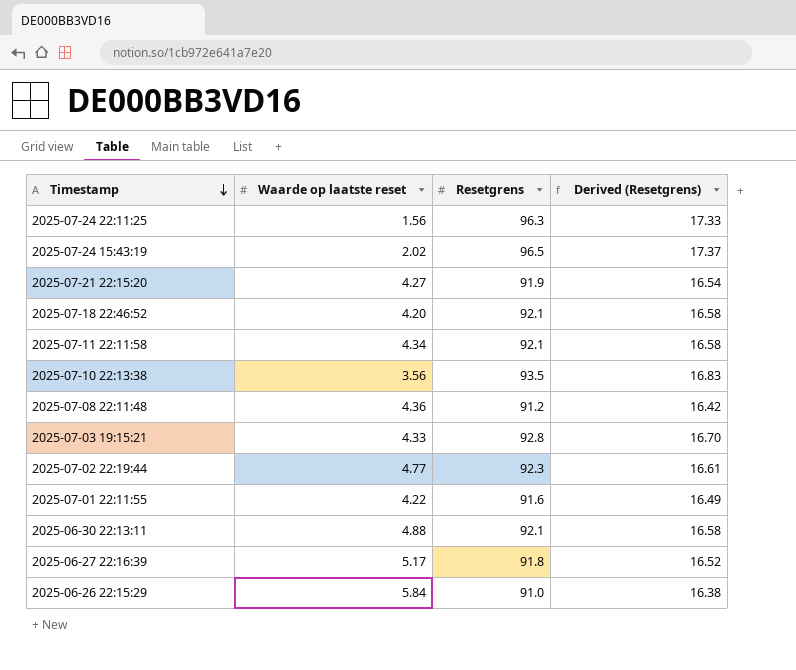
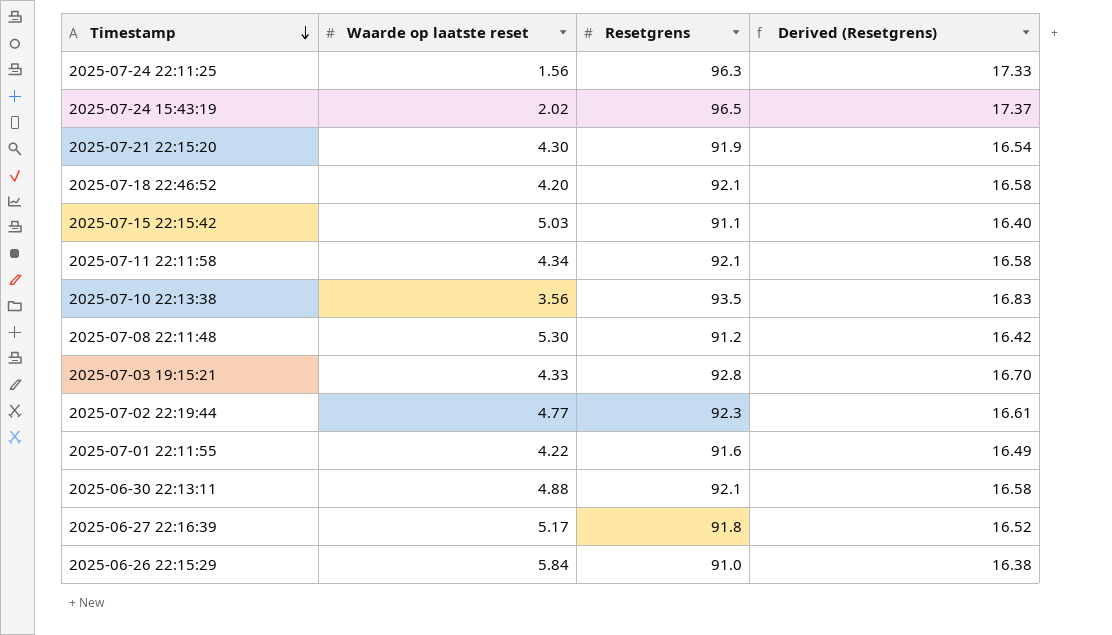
2025-07-21 22:15:20 | Waarde op laatste reset: 4.27 -> 4.30
row 2025-07-15 22:15:42: none -> 5.03 | 91.1 | 16.40
2025-07-08 22:11:48 | Waarde op laatste reset: 4.36 -> 5.30

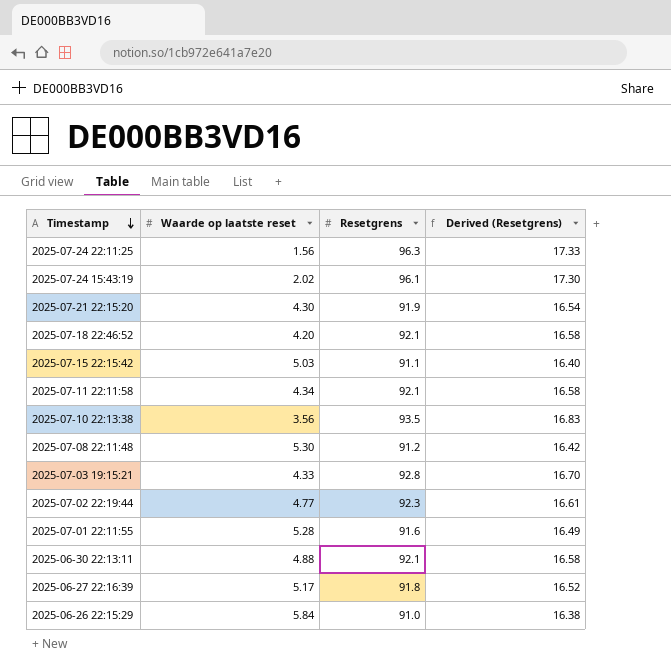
2025-07-24 15:43:19 | Resetgrens: 96.5 -> 96.1
2025-07-24 15:43:19 | Derived (Resetgrens): 17.37 -> 17.30
2025-07-01 22:11:55 | Waarde op laatste reset: 4.22 -> 5.28

